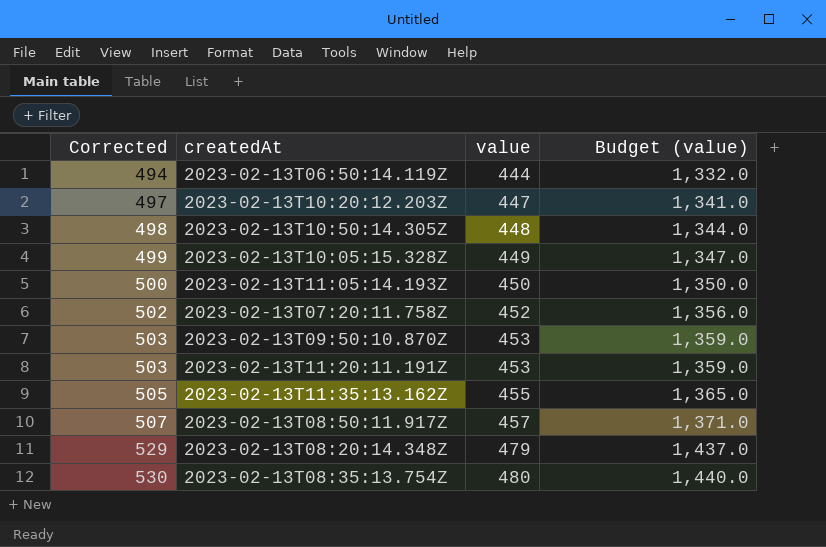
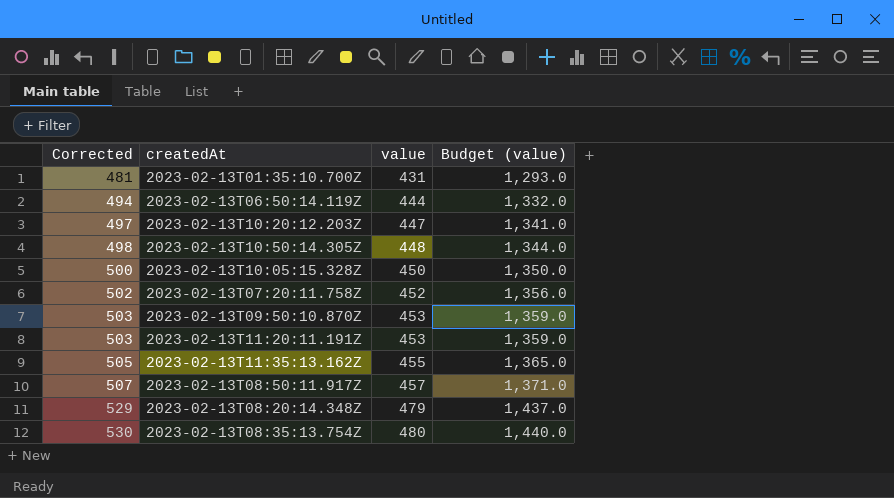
row 2023-02-13T11:05:14.193Z: 500 | 450 | 1,350.0 -> none
row 2023-02-13T01:35:10.700Z: none -> 481 | 431 | 1,293.0
2023-02-13T10:05:15.328Z | Corrected: 499 -> 500
2023-02-13T10:05:15.328Z | value: 449 -> 450
2023-02-13T10:05:15.328Z | Budget (value): 1,347.0 -> 1,350.0

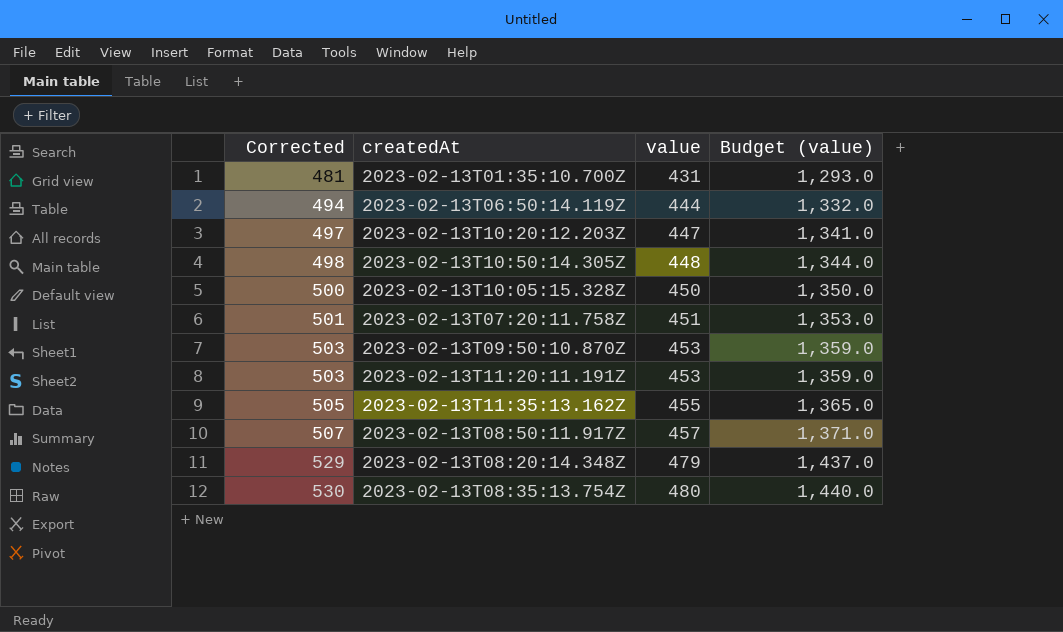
2023-02-13T07:20:11.758Z | Corrected: 502 -> 501
2023-02-13T07:20:11.758Z | value: 452 -> 451
2023-02-13T07:20:11.758Z | Budget (value): 1,356.0 -> 1,353.0

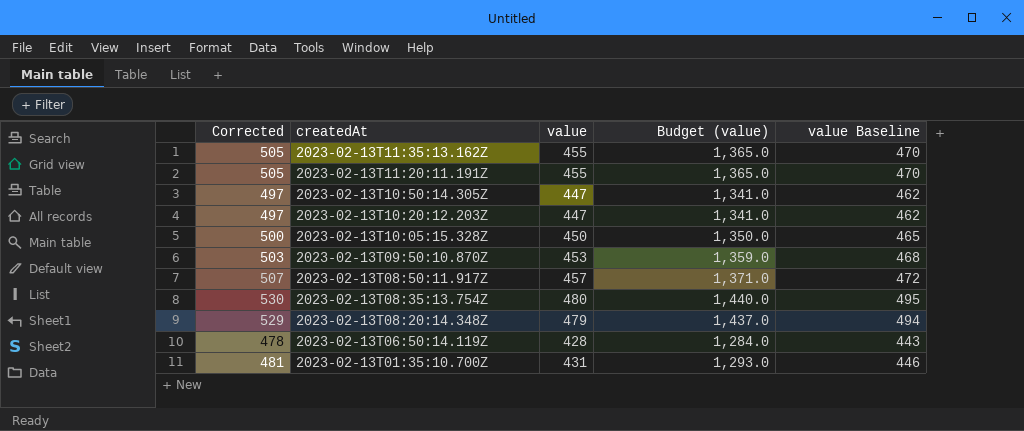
row order: Corrected ascending -> createdAt descending
column value Baseline | formula: none -> [value] + 15
row 2023-02-13T07:20:11.758Z: 501 | 451 | 1,353.0 -> none
2023-02-13T11:20:11.191Z | Corrected: 503 -> 505
2023-02-13T11:20:11.191Z | value: 453 -> 455
2023-02-13T11:20:11.191Z | Budget (value): 1,359.0 -> 1,365.0
2023-02-13T10:50:14.305Z | Corrected: 498 -> 497
2023-02-13T10:50:14.305Z | value: 448 -> 447
2023-02-13T10:50:14.305Z | Budget (value): 1,344.0 -> 1,341.0
2023-02-13T06:50:14.119Z | Corrected: 494 -> 478
2023-02-13T06:50:14.119Z | value: 444 -> 428
2023-02-13T06:50:14.119Z | Budget (value): 1,332.0 -> 1,284.0

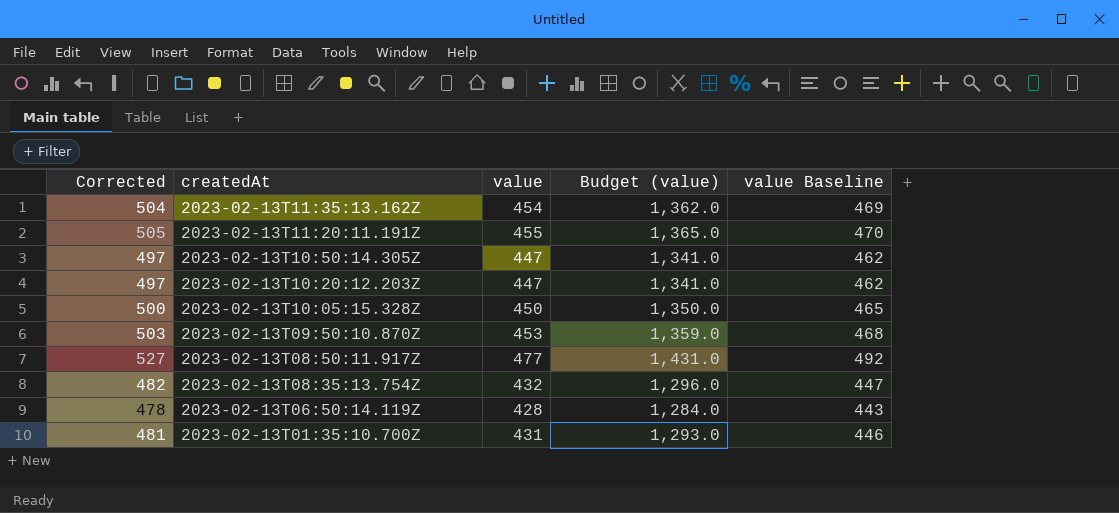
row 2023-02-13T08:20:14.348Z: 529 | 479 | 1,437.0 | 494 -> none
2023-02-13T11:35:13.162Z | Corrected: 505 -> 504
2023-02-13T11:35:13.162Z | value: 455 -> 454
2023-02-13T11:35:13.162Z | Budget (value): 1,365.0 -> 1,362.0
2023-02-13T11:35:13.162Z | value Baseline: 470 -> 469
2023-02-13T08:50:11.917Z | Corrected: 507 -> 527
2023-02-13T08:50:11.917Z | value: 457 -> 477
2023-02-13T08:50:11.917Z | Budget (value): 1,371.0 -> 1,431.0
2023-02-13T08:50:11.917Z | value Baseline: 472 -> 492
2023-02-13T08:35:13.754Z | Corrected: 530 -> 482
2023-02-13T08:35:13.754Z | value: 480 -> 432
2023-02-13T08:35:13.754Z | Budget (value): 1,440.0 -> 1,296.0
2023-02-13T08:35:13.754Z | value Baseline: 495 -> 447

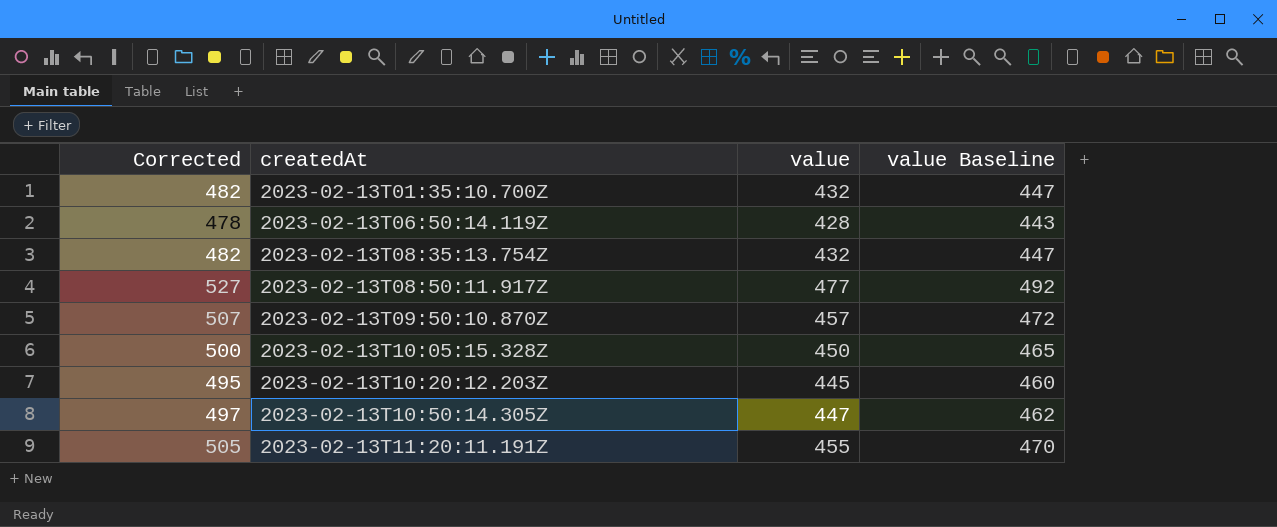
row order: createdAt descending -> createdAt ascending
column Budget (value) | formula: [value] * 3 -> none
row 2023-02-13T11:35:13.162Z: 504 | 454 | 1,362.0 | 469 -> none
2023-02-13T01:35:10.700Z | Corrected: 481 -> 482
2023-02-13T01:35:10.700Z | value: 431 -> 432
2023-02-13T01:35:10.700Z | value Baseline: 446 -> 447
2023-02-13T09:50:10.870Z | Corrected: 503 -> 507
2023-02-13T09:50:10.870Z | value: 453 -> 457
2023-02-13T09:50:10.870Z | value Baseline: 468 -> 472
2023-02-13T10:20:12.203Z | Corrected: 497 -> 495
2023-02-13T10:20:12.203Z | value: 447 -> 445
2023-02-13T10:20:12.203Z | value Baseline: 462 -> 460

